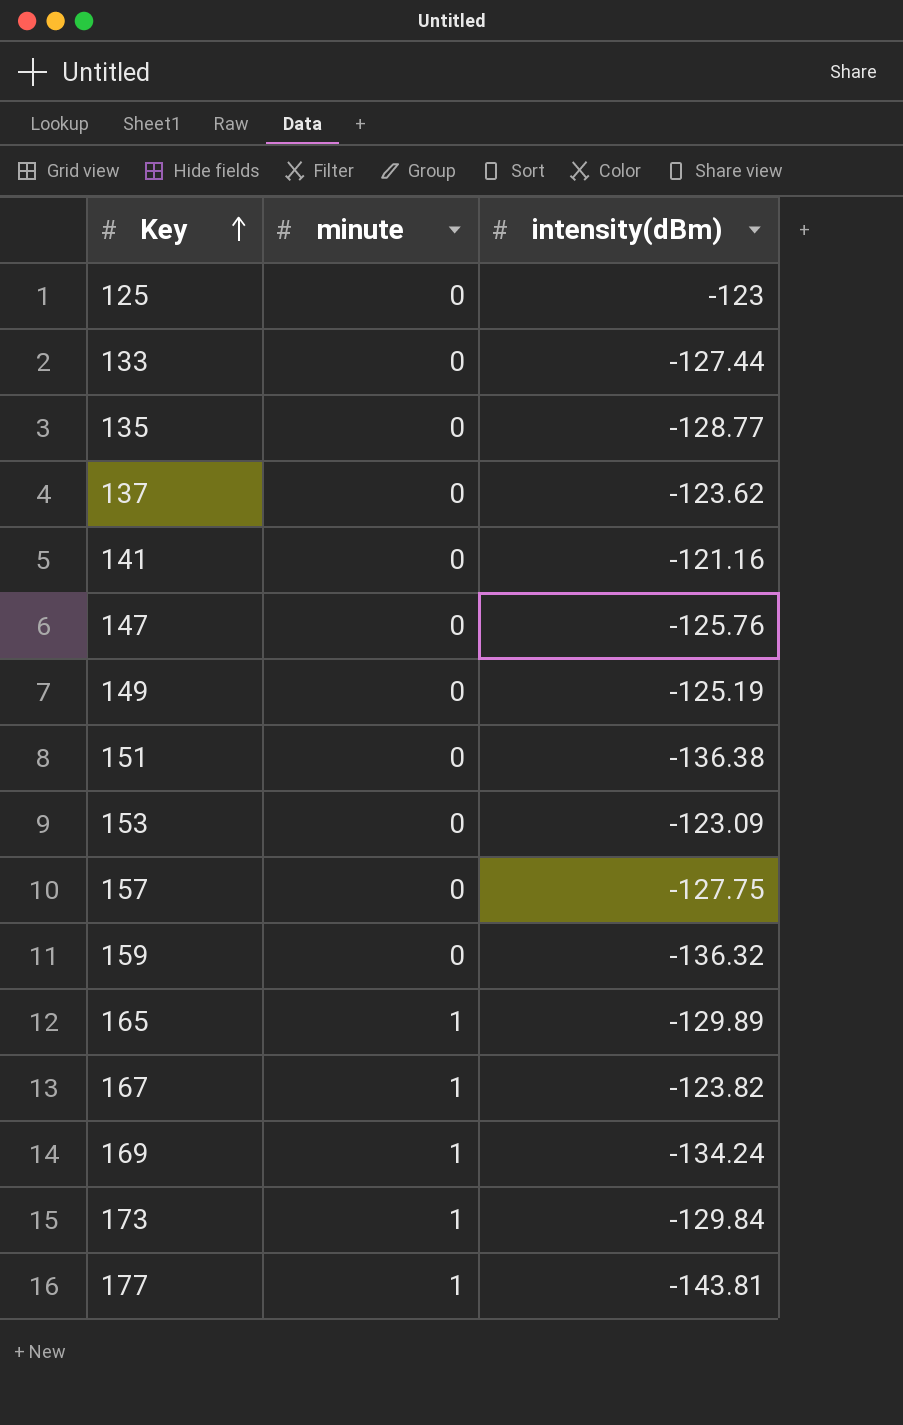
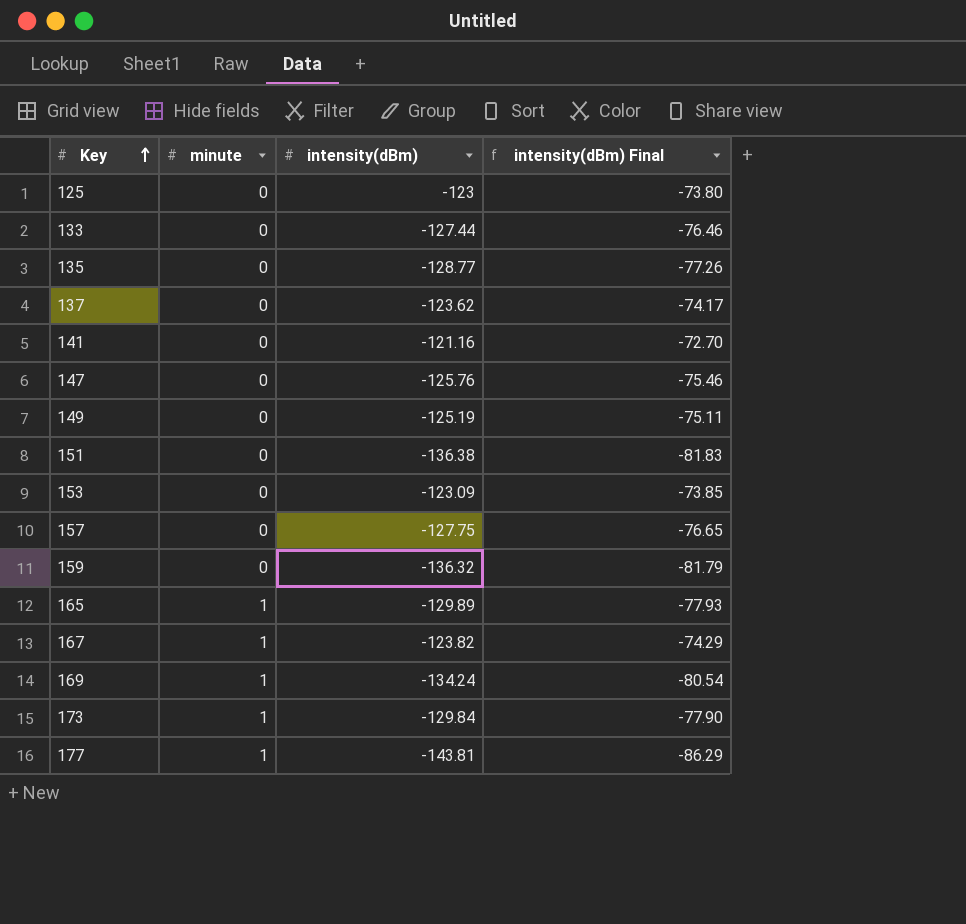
column intensity(dBm) Final | formula: none -> [intensity(dBm)] * 0.6

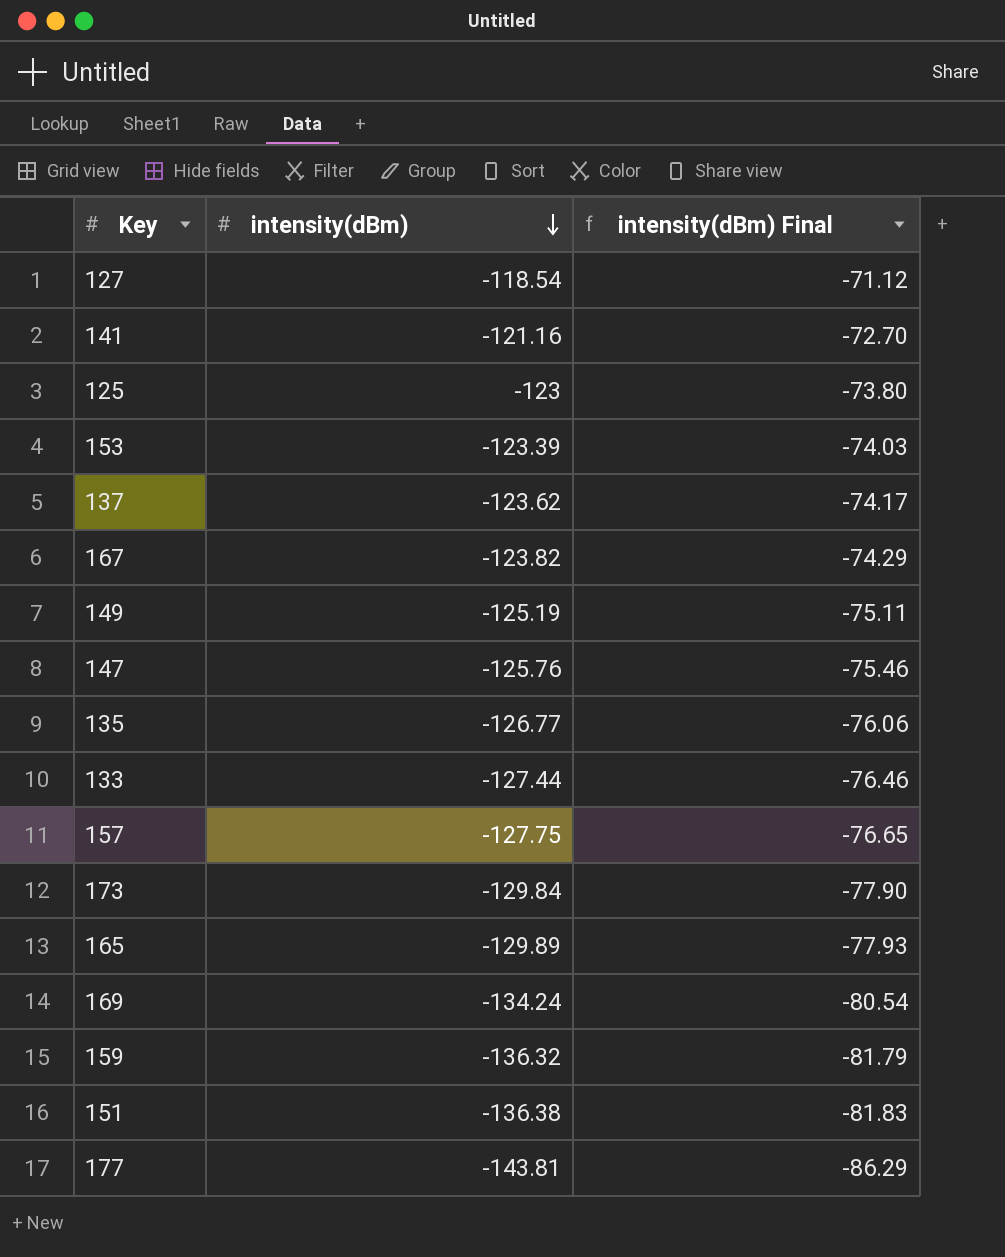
row order: Key ascending -> intensity(dBm) descending
column minute | position: 2 -> none
row 127: none -> -118.54 | -71.12
153 | intensity(dBm): -123.09 -> -123.39
153 | intensity(dBm) Final: -73.85 -> -74.03
135 | intensity(dBm): -128.77 -> -126.77
135 | intensity(dBm) Final: -77.26 -> -76.06

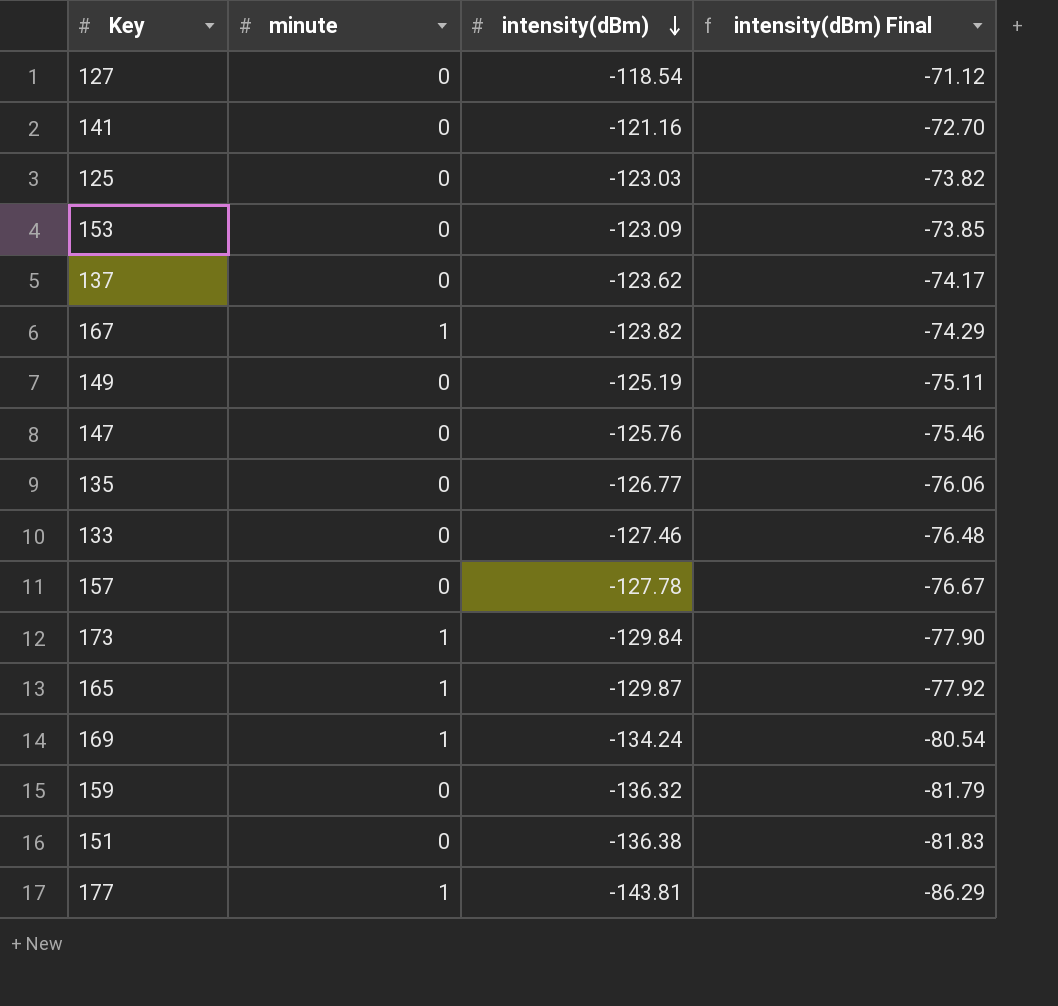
column minute | position: none -> 2
125 | intensity(dBm): -123 -> -123.03
125 | intensity(dBm) Final: -73.80 -> -73.82
153 | intensity(dBm): -123.39 -> -123.09
153 | intensity(dBm) Final: -74.03 -> -73.85
133 | intensity(dBm): -127.44 -> -127.46
133 | intensity(dBm) Final: -76.46 -> -76.48
157 | intensity(dBm): -127.75 -> -127.78
157 | intensity(dBm) Final: -76.65 -> -76.67
165 | intensity(dBm): -129.89 -> -129.87
165 | intensity(dBm) Final: -77.93 -> -77.92

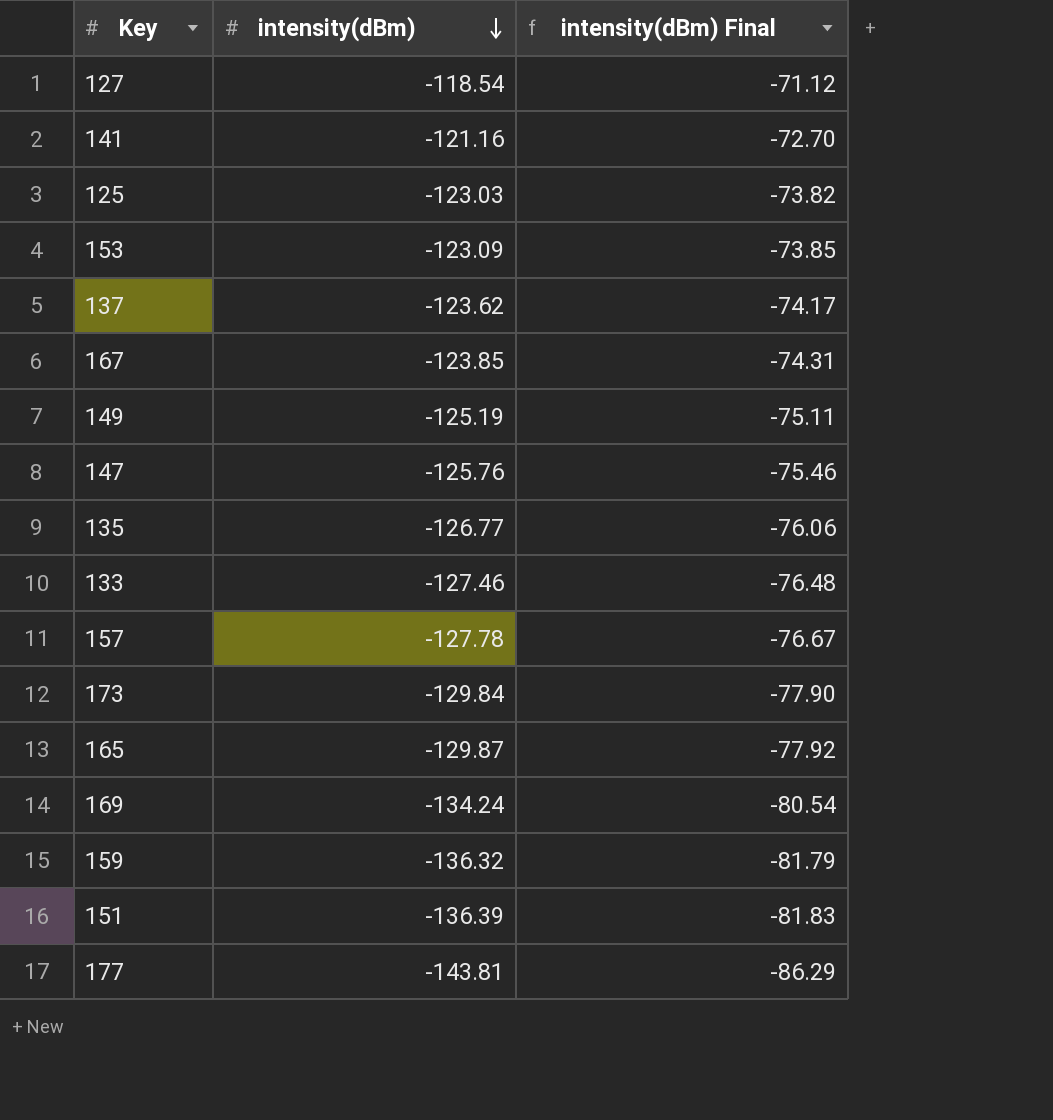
column minute | position: 2 -> none
167 | intensity(dBm): -123.82 -> -123.85
167 | intensity(dBm) Final: -74.29 -> -74.31
151 | intensity(dBm): -136.38 -> -136.39

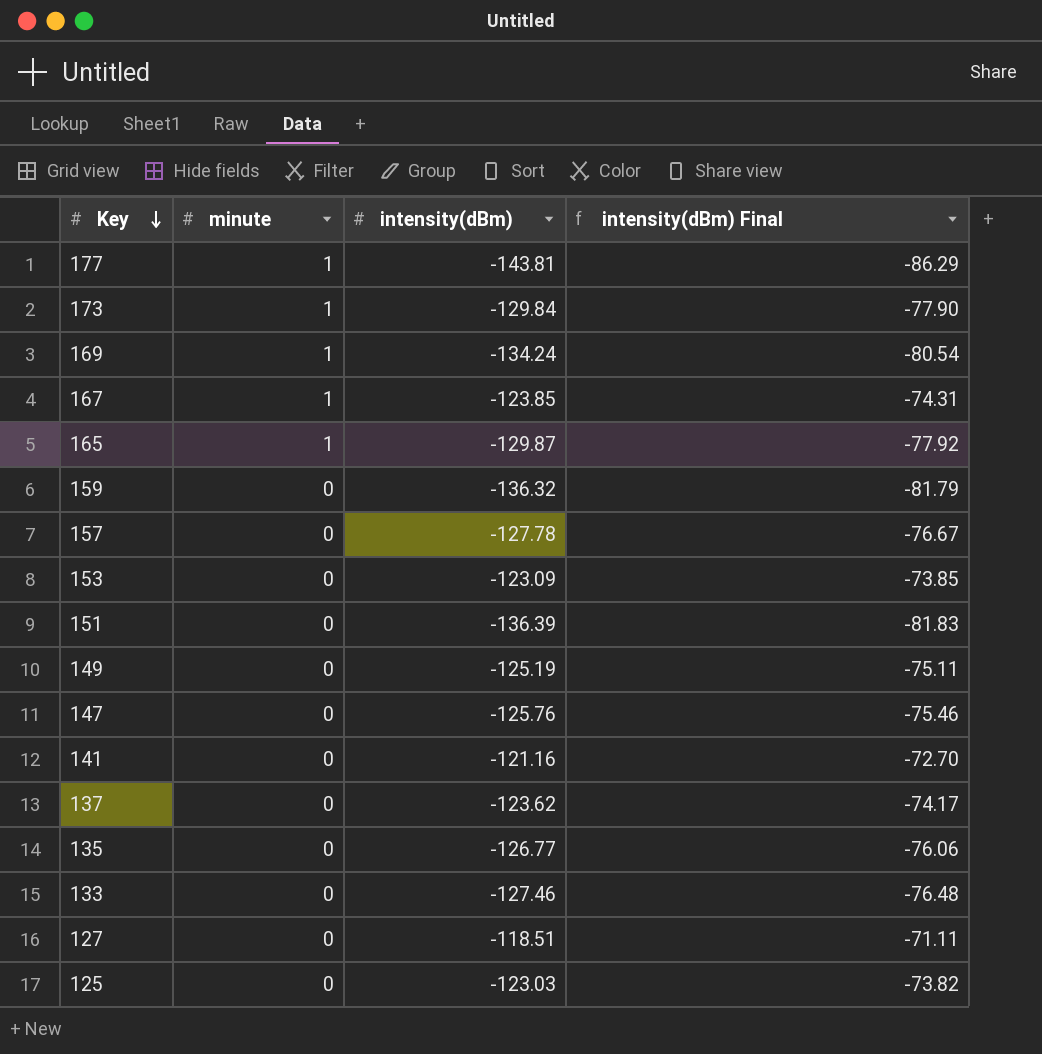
row order: intensity(dBm) descending -> Key descending
column minute | position: none -> 2
127 | intensity(dBm): -118.54 -> -118.51
127 | intensity(dBm) Final: -71.12 -> -71.11

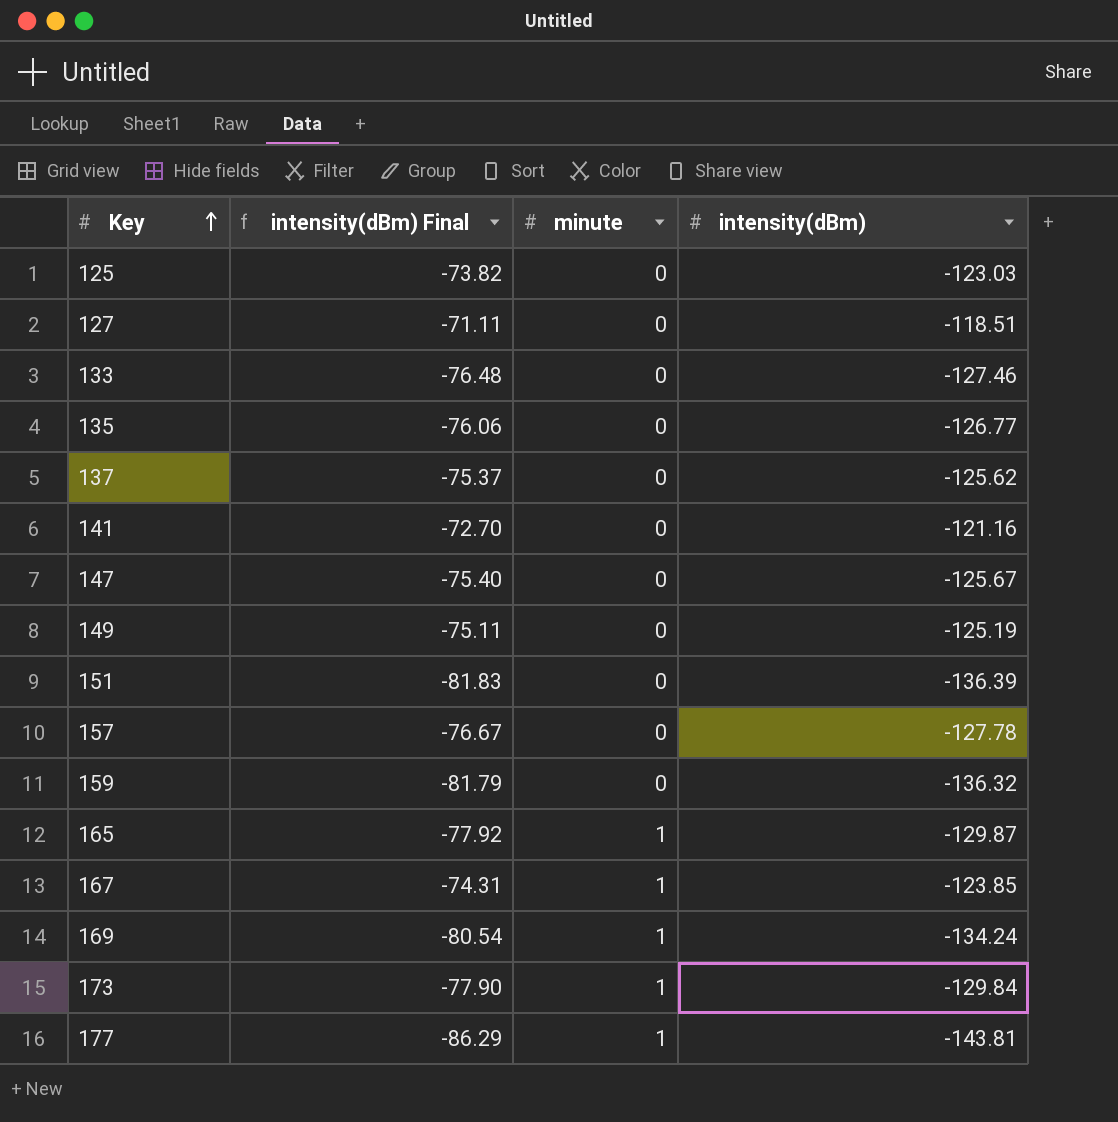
row order: Key descending -> Key ascending
column intensity(dBm) Final | position: 4 -> 2
row 153: 0 | -123.09 | -73.85 -> none
137 | intensity(dBm) Final: -74.17 -> -75.37
137 | intensity(dBm): -123.62 -> -125.62
147 | intensity(dBm) Final: -75.46 -> -75.40
147 | intensity(dBm): -125.76 -> -125.67

